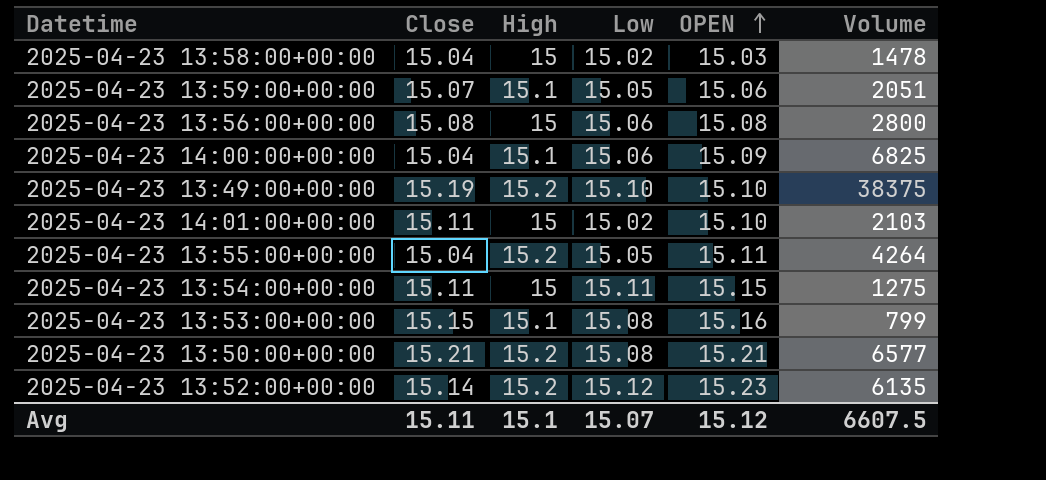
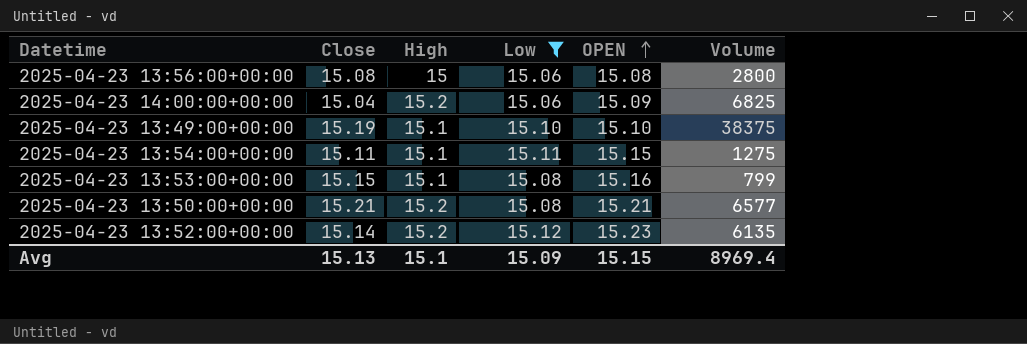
filter: none -> Low >= 15.06
2025-04-23 14:00:00+00:00 | High: 15.1 -> 15.2
2025-04-23 13:49:00+00:00 | High: 15.2 -> 15.1
2025-04-23 13:54:00+00:00 | High: 15 -> 15.1
Avg | Close: 15.11 -> 15.13
Avg | Low: 15.07 -> 15.09
Avg | OPEN: 15.12 -> 15.15
Avg | Volume: 6607.5 -> 8969.4

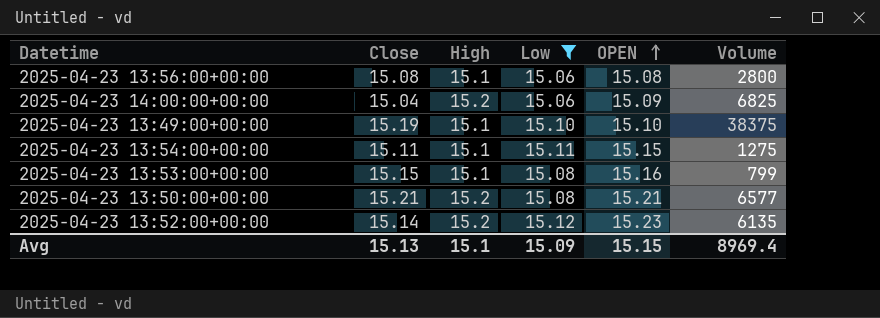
2025-04-23 13:56:00+00:00 | High: 15 -> 15.1

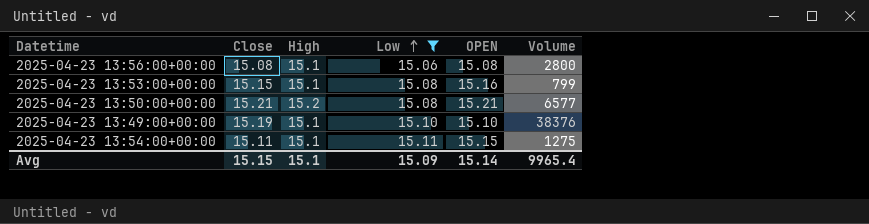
row order: OPEN ascending -> Low ascending
row 2025-04-23 14:00:00+00:00: 15.04 | 15.2 | 15.06 | 15.09 | 6825 -> none
row 2025-04-23 13:52:00+00:00: 15.14 | 15.2 | 15.12 | 15.23 | 6135 -> none
2025-04-23 13:49:00+00:00 | Volume: 38375 -> 38376
Avg | Close: 15.13 -> 15.15
Avg | OPEN: 15.15 -> 15.14
Avg | Volume: 8969.4 -> 9965.4

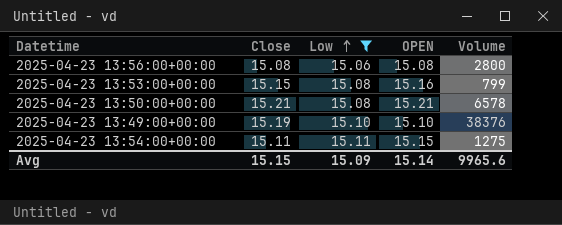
column High | position: 3 -> none
2025-04-23 13:50:00+00:00 | Volume: 6577 -> 6578
Avg | Volume: 9965.4 -> 9965.6

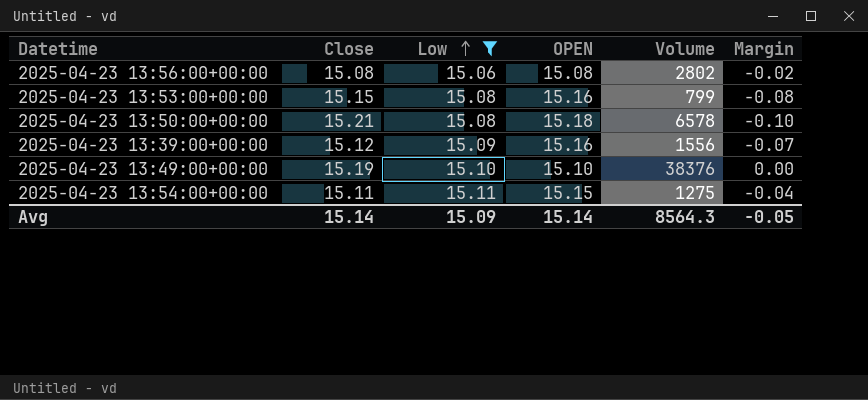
column Margin | formula: none -> [Low] - [OPEN]
2025-04-23 13:56:00+00:00 | Volume: 2800 -> 2802
2025-04-23 13:50:00+00:00 | OPEN: 15.21 -> 15.18
row 2025-04-23 13:39:00+00:00: none -> 15.12 | 15.09 | 15.16 | 1556 | -0.07
Avg | Close: 15.15 -> 15.14
Avg | Volume: 9965.6 -> 8564.3

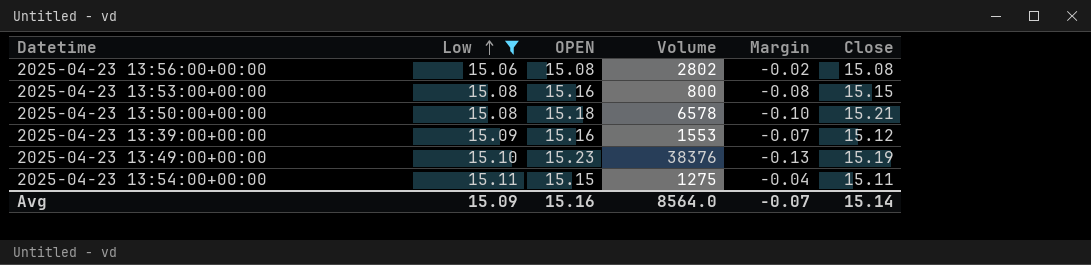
column Close | position: 2 -> 6
2025-04-23 13:53:00+00:00 | Volume: 799 -> 800
2025-04-23 13:39:00+00:00 | Volume: 1556 -> 1553
2025-04-23 13:49:00+00:00 | OPEN: 15.10 -> 15.23
2025-04-23 13:49:00+00:00 | Margin: 0.00 -> -0.13
Avg | OPEN: 15.14 -> 15.16
Avg | Volume: 8564.3 -> 8564.0
Avg | Margin: -0.05 -> -0.07

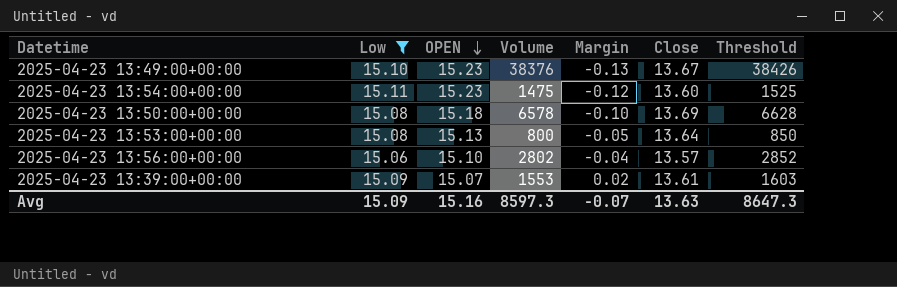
row order: Low ascending -> OPEN descending
column Threshold | formula: none -> [Volume] + 50
2025-04-23 13:49:00+00:00 | Close: 15.19 -> 13.67
2025-04-23 13:54:00+00:00 | OPEN: 15.15 -> 15.23
2025-04-23 13:54:00+00:00 | Volume: 1275 -> 1475
2025-04-23 13:54:00+00:00 | Margin: -0.04 -> -0.12
2025-04-23 13:54:00+00:00 | Close: 15.11 -> 13.60
2025-04-23 13:50:00+00:00 | Close: 15.21 -> 13.69
2025-04-23 13:53:00+00:00 | OPEN: 15.16 -> 15.13
2025-04-23 13:53:00+00:00 | Margin: -0.08 -> -0.05
2025-04-23 13:53:00+00:00 | Close: 15.15 -> 13.64
2025-04-23 13:56:00+00:00 | OPEN: 15.08 -> 15.10
2025-04-23 13:56:00+00:00 | Margin: -0.02 -> -0.04
2025-04-23 13:56:00+00:00 | Close: 15.08 -> 13.57
2025-04-23 13:39:00+00:00 | OPEN: 15.16 -> 15.07
2025-04-23 13:39:00+00:00 | Margin: -0.07 -> 0.02
2025-04-23 13:39:00+00:00 | Close: 15.12 -> 13.61
Avg | Volume: 8564.0 -> 8597.3
Avg | Close: 15.14 -> 13.63

